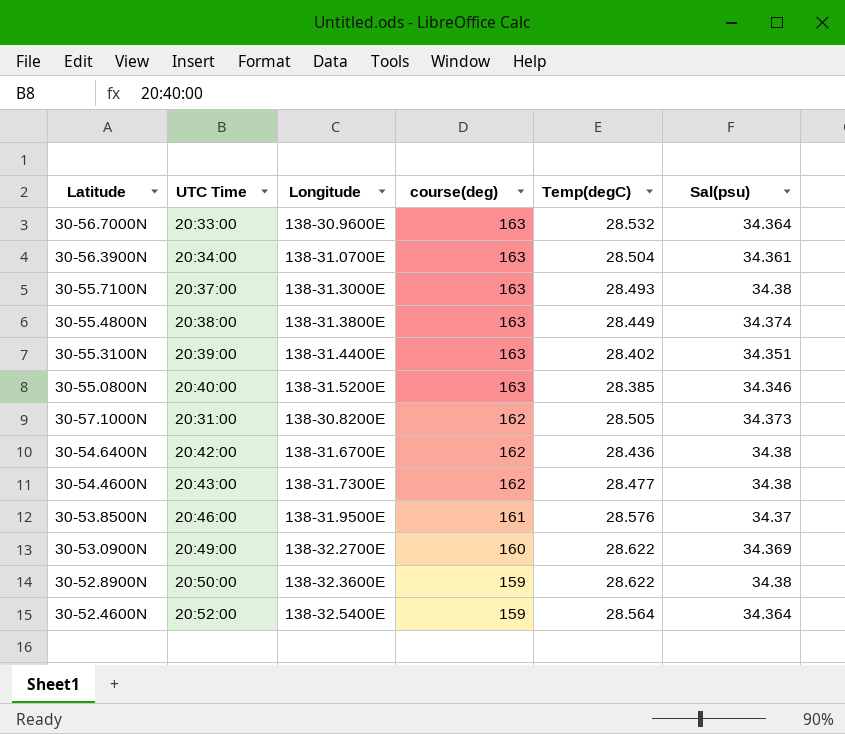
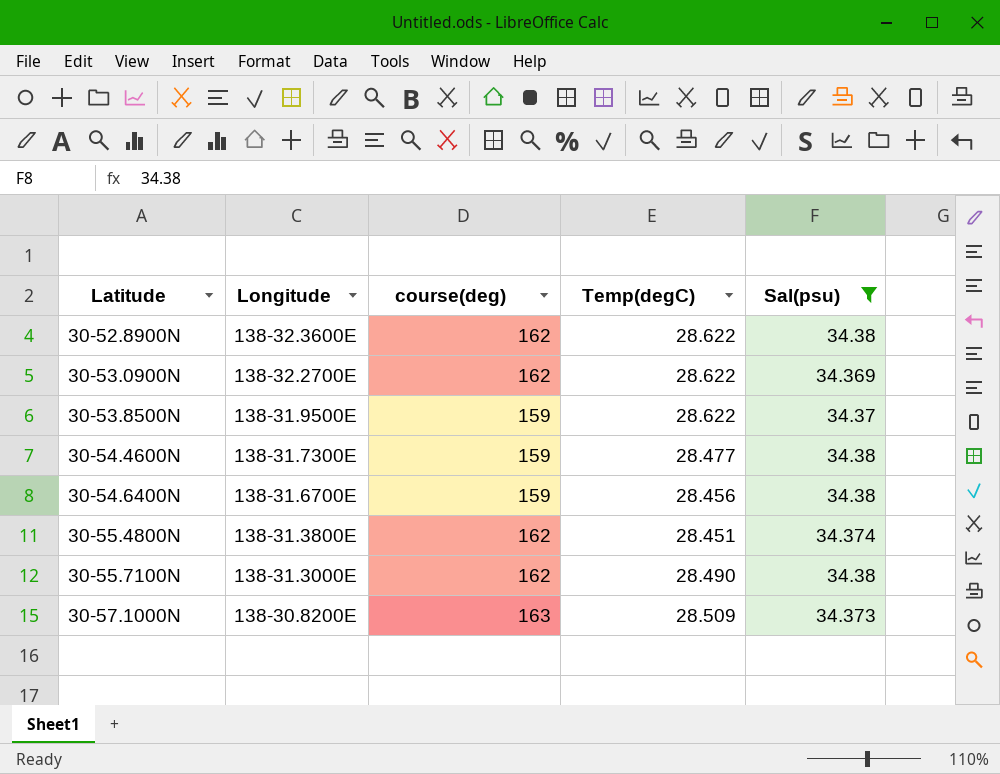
filter: none -> Sal(psu) >= 34.369
row order: course(deg) descending -> Latitude ascending
column UTC Time | position: 2 -> none
30-52.8900N | course(deg): 159 -> 162
30-53.0900N | course(deg): 160 -> 162
30-53.8500N | course(deg): 161 -> 159
30-53.8500N | Temp(degC): 28.576 -> 28.622
30-54.4600N | course(deg): 162 -> 159
30-54.6400N | course(deg): 162 -> 159
30-54.6400N | Temp(degC): 28.436 -> 28.456
30-55.4800N | course(deg): 163 -> 162
30-55.4800N | Temp(degC): 28.449 -> 28.451
30-55.7100N | course(deg): 163 -> 162
30-55.7100N | Temp(degC): 28.493 -> 28.490
30-57.1000N | course(deg): 162 -> 163
30-57.1000N | Temp(degC): 28.505 -> 28.509

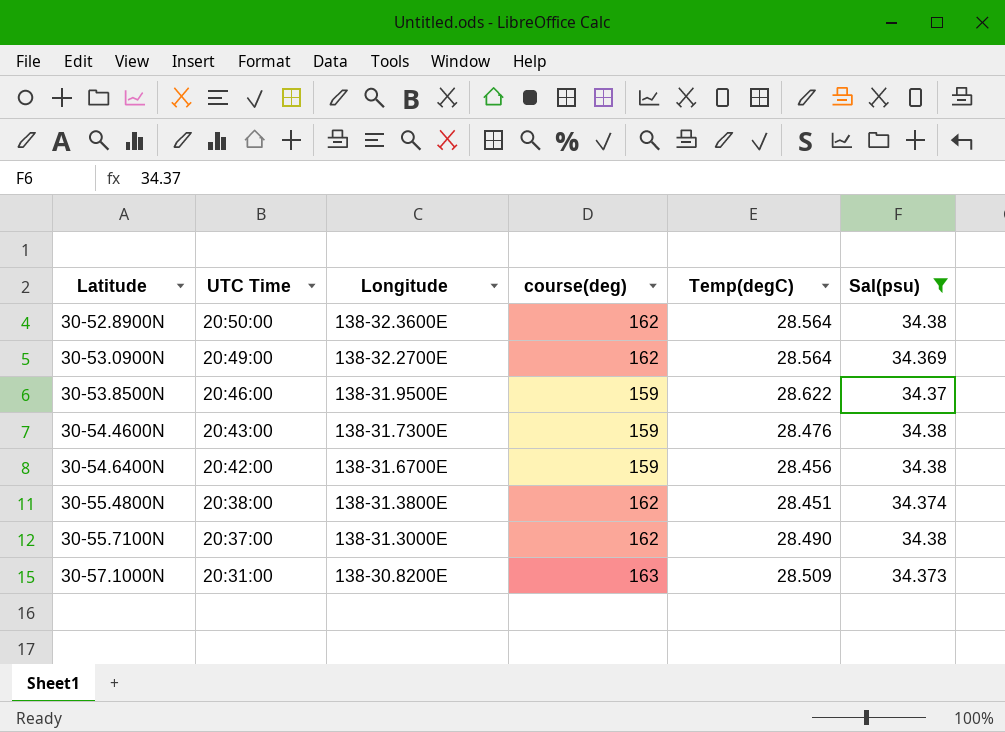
column UTC Time | position: none -> 2
30-52.8900N | Temp(degC): 28.622 -> 28.564
30-53.0900N | Temp(degC): 28.622 -> 28.564
30-54.4600N | Temp(degC): 28.477 -> 28.476

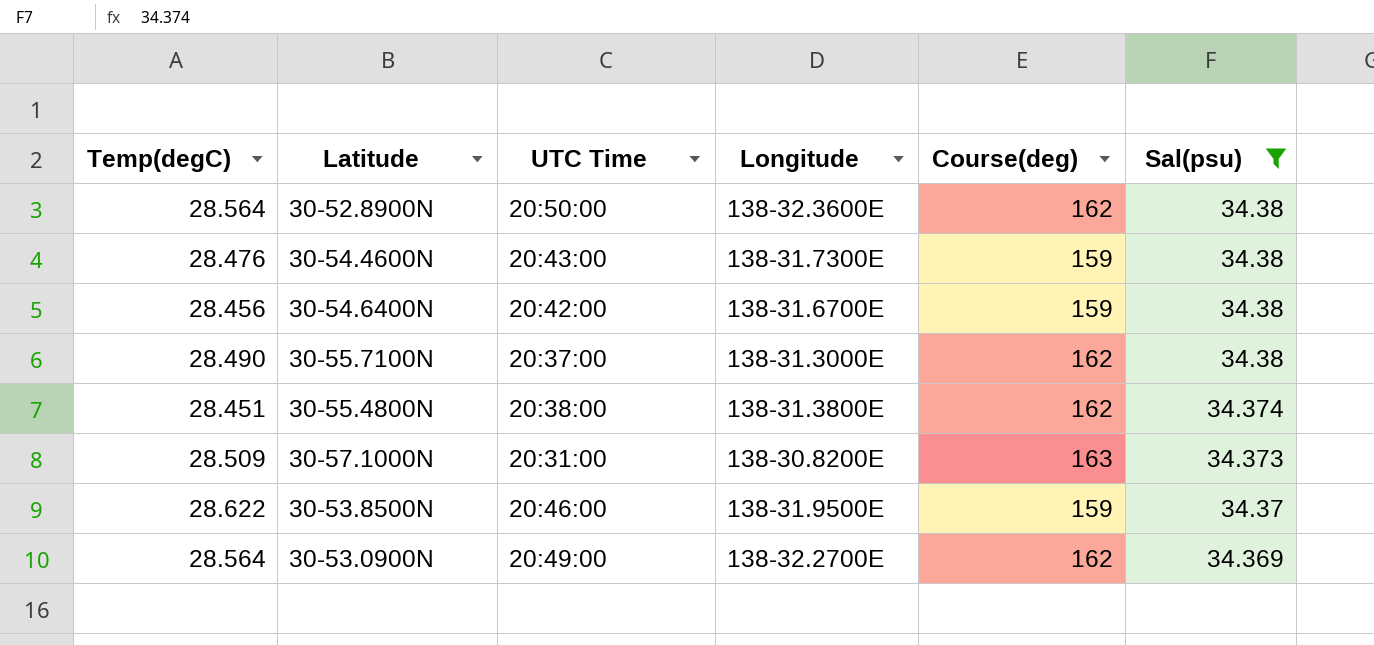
row order: Latitude ascending -> Sal(psu) descending
column Temp(degC) | position: 5 -> 1
column name: course(deg) -> Course(deg)

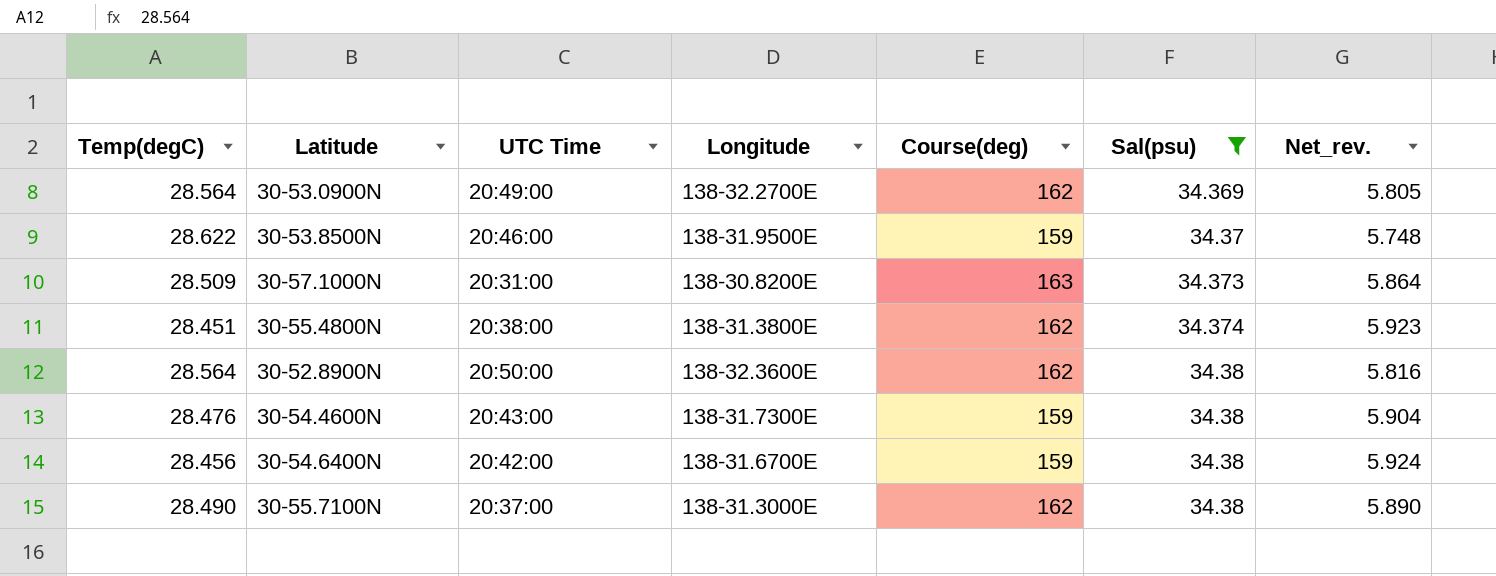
row order: Sal(psu) descending -> Sal(psu) ascending
column Net_rev. | formula: none -> [Sal(psu)] - [Temp(degC)]

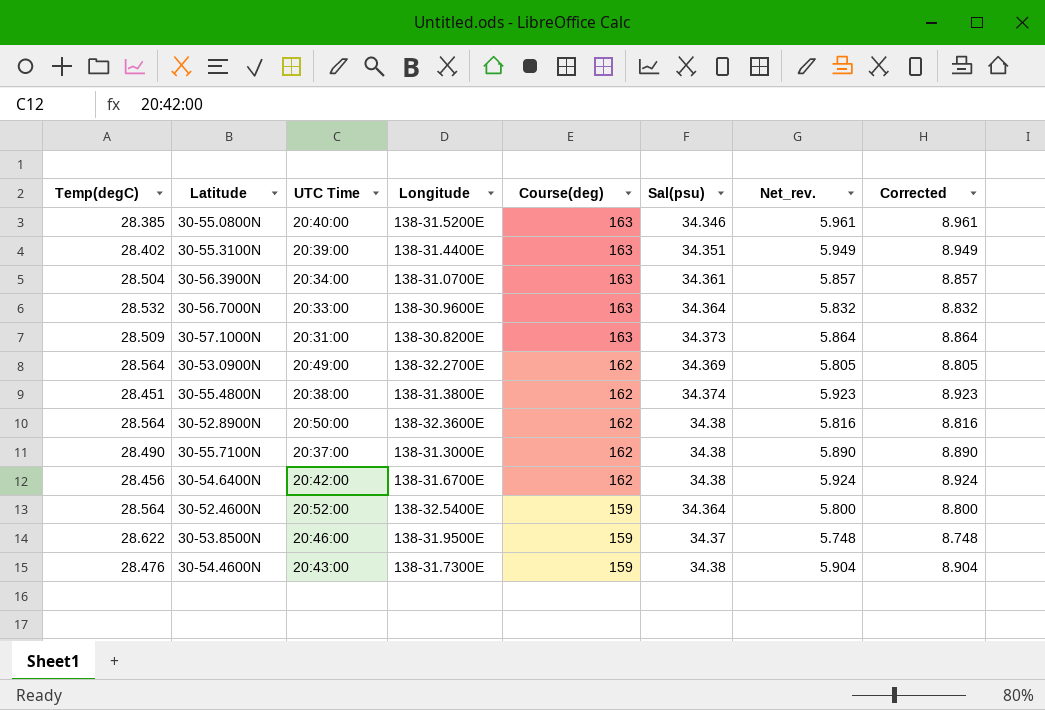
filter: Sal(psu) >= 34.369 -> none
row order: Sal(psu) ascending -> Course(deg) descending
column Corrected | formula: none -> [Net_rev.] + 3
30-54.6400N | Course(deg): 159 -> 162

